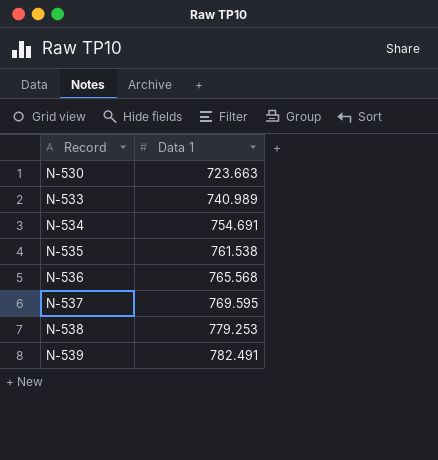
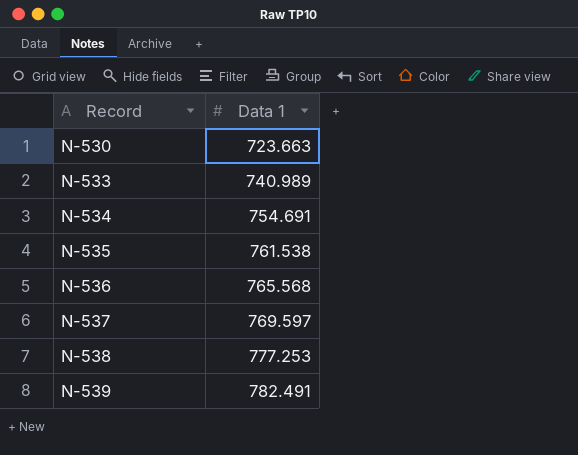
N-537 | Data 1: 769.595 -> 769.597
N-538 | Data 1: 779.253 -> 777.253

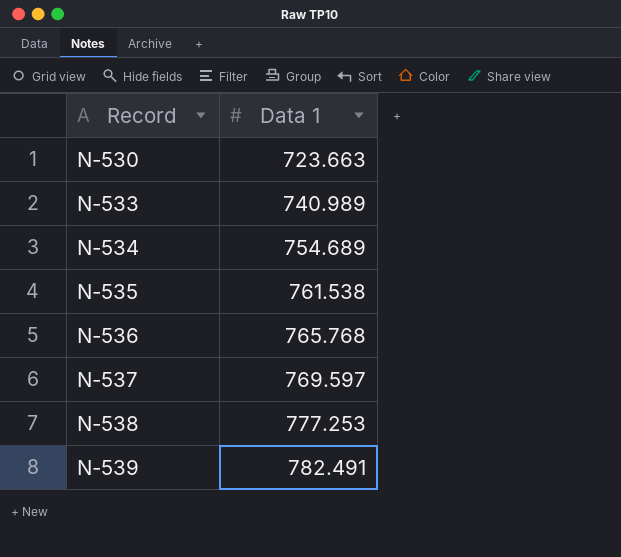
N-534 | Data 1: 754.691 -> 754.689
N-536 | Data 1: 765.568 -> 765.768

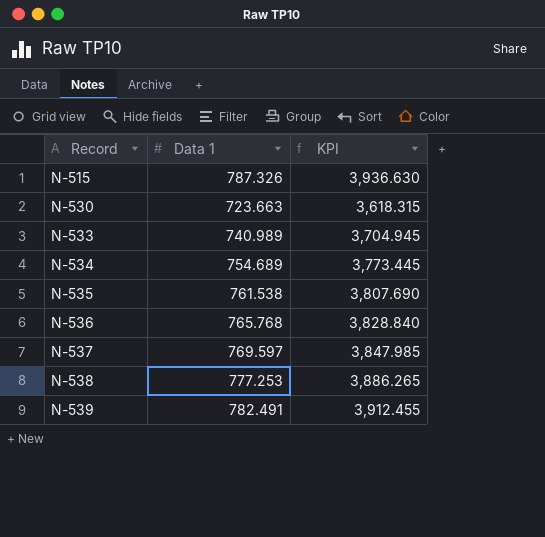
column KPI | formula: none -> [Data 1] * 5
row N-515: none -> 787.326 | 3,936.630

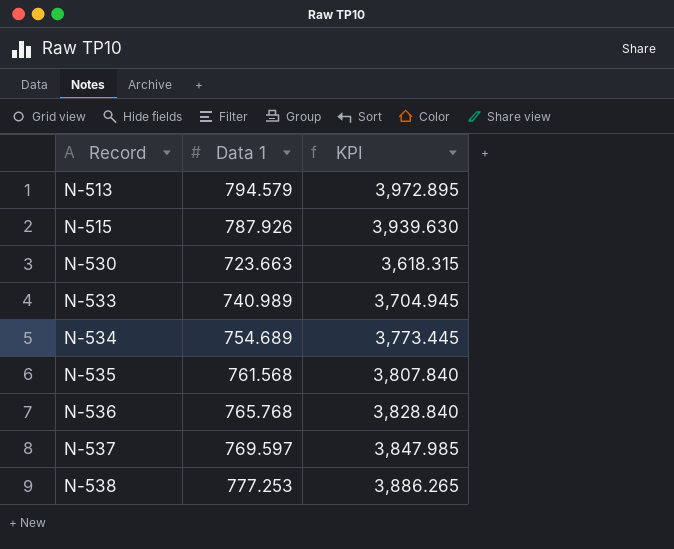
row N-539: 782.491 | 3,912.455 -> none
row N-513: none -> 794.579 | 3,972.895
N-515 | Data 1: 787.326 -> 787.926
N-515 | KPI: 3,936.630 -> 3,939.630
N-535 | Data 1: 761.538 -> 761.568
N-535 | KPI: 3,807.690 -> 3,807.840

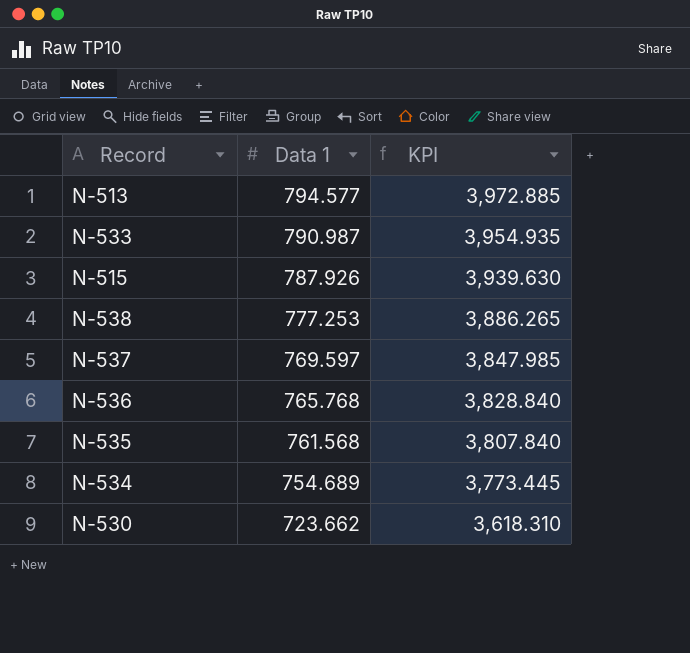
row order: Record ascending -> Data 1 descending
N-513 | Data 1: 794.579 -> 794.577
N-513 | KPI: 3,972.895 -> 3,972.885
N-533 | Data 1: 740.989 -> 790.987
N-533 | KPI: 3,704.945 -> 3,954.935
N-530 | Data 1: 723.663 -> 723.662
N-530 | KPI: 3,618.315 -> 3,618.310

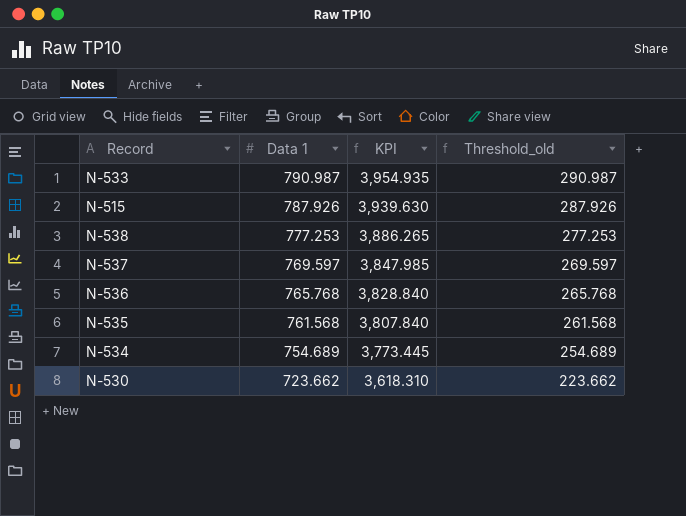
column Threshold_old | formula: none -> [Data 1] - 500
row N-513: 794.577 | 3,972.885 -> none

